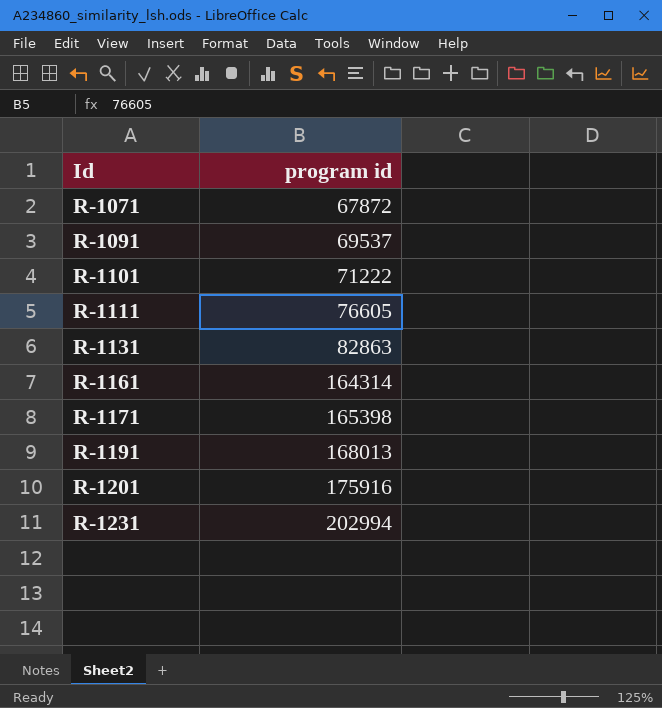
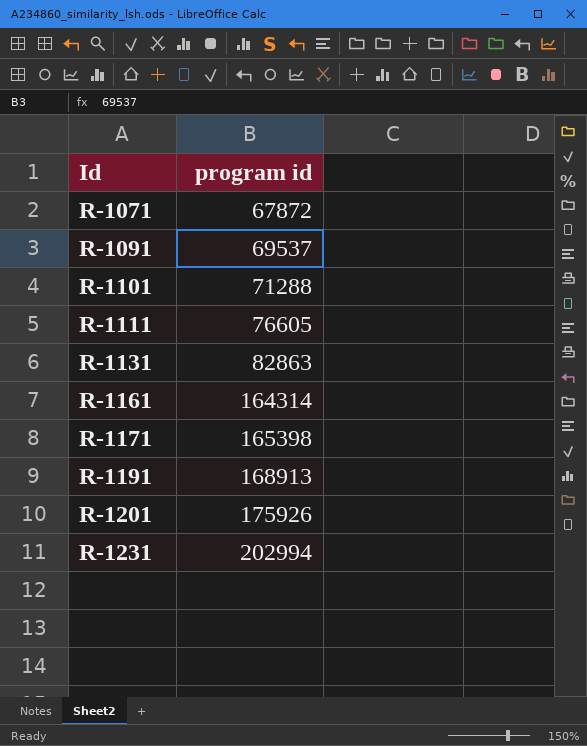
R-1101 | program id: 71222 -> 71288
R-1191 | program id: 168013 -> 168913
R-1201 | program id: 175916 -> 175926

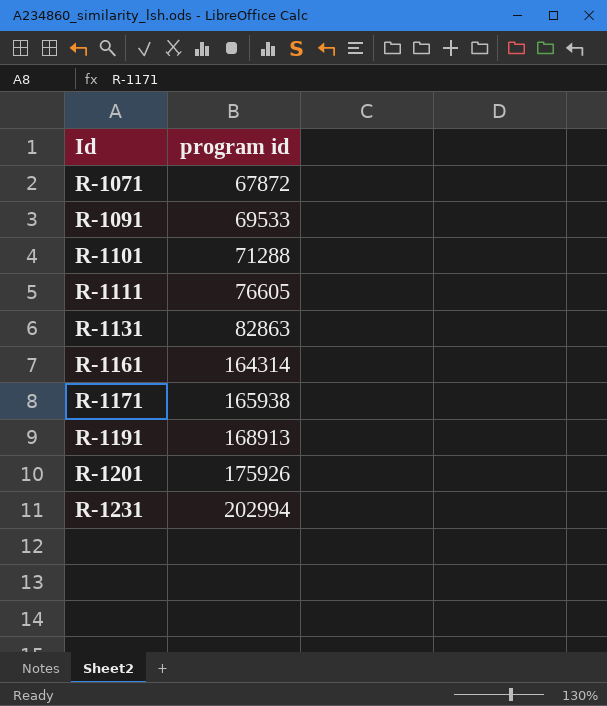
R-1091 | program id: 69537 -> 69533
R-1171 | program id: 165398 -> 165938

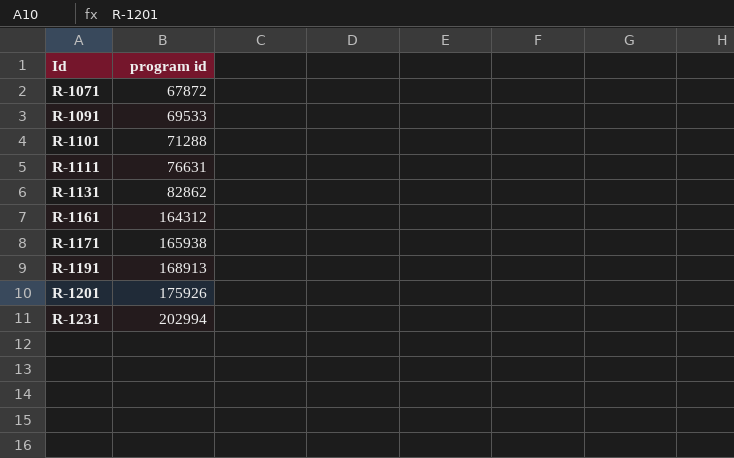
R-1111 | program id: 76605 -> 76631
R-1131 | program id: 82863 -> 82862
R-1161 | program id: 164314 -> 164312

